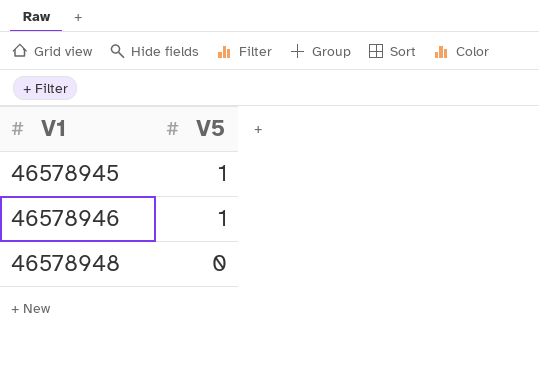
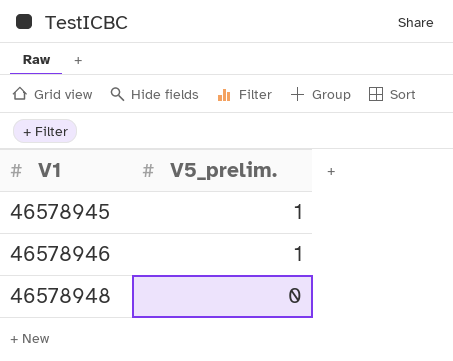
column name: V5 -> V5_prelim.

